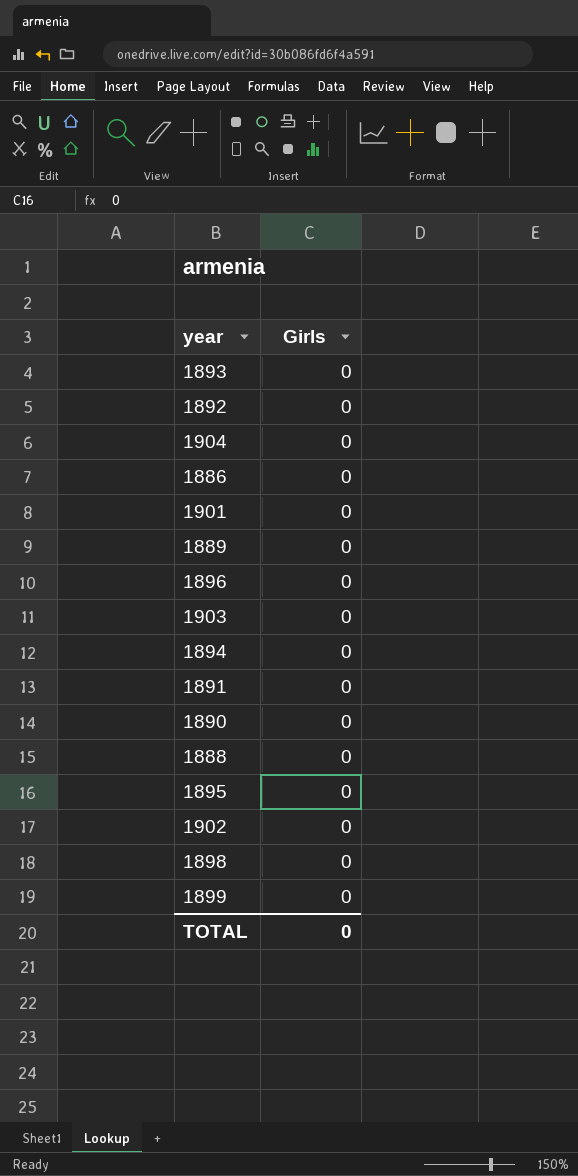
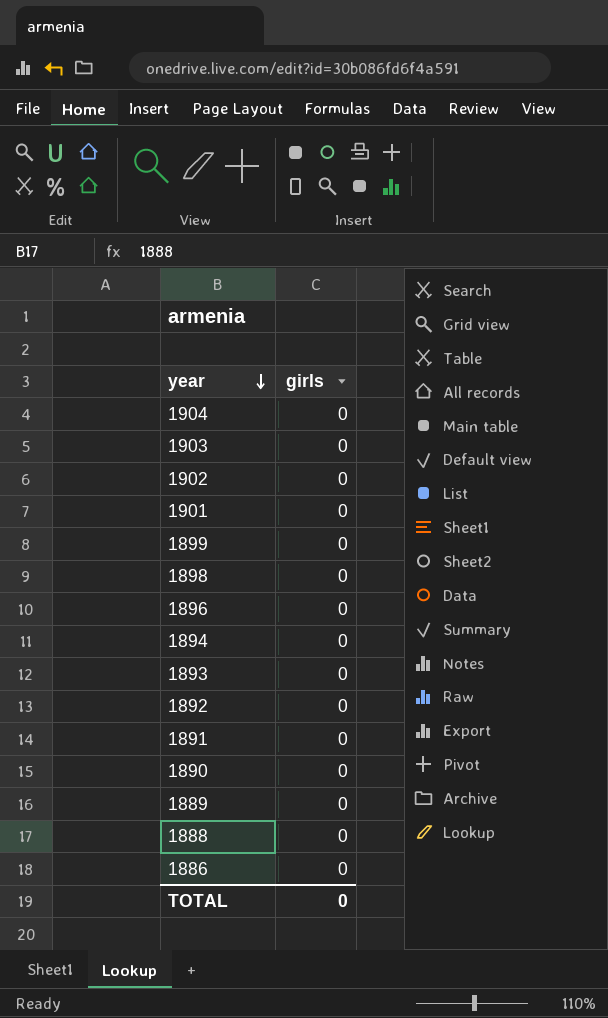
row order: none -> year descending
column name: Girls -> girls
row 1895: 0 -> none

